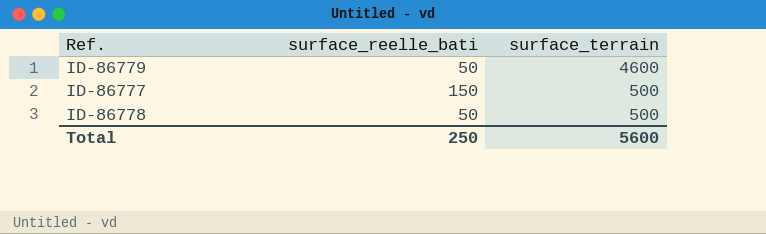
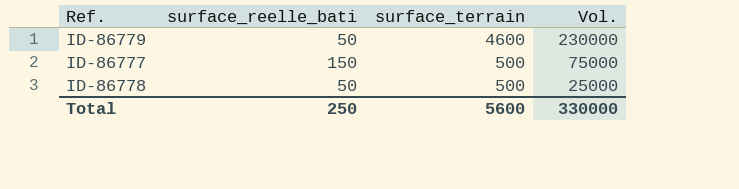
column Vol. | formula: none -> [surface_reelle_bati] * [surface_terrain]

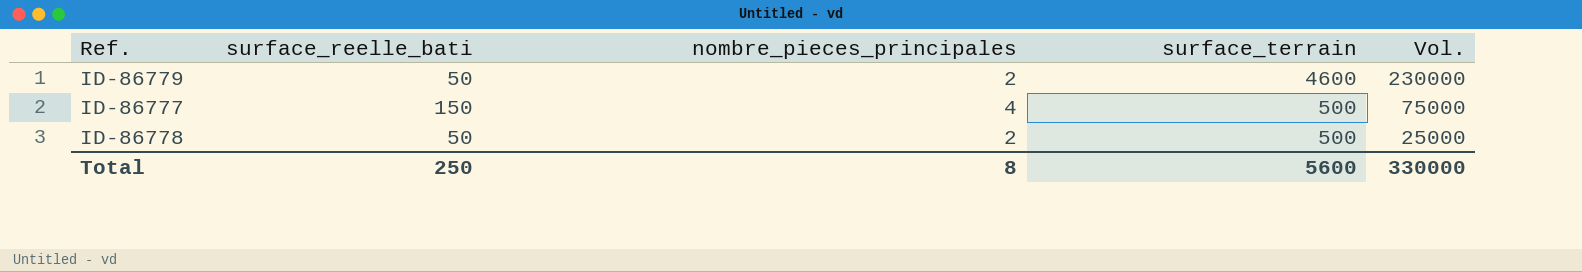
column nombre_pieces_principales | position: none -> 3

